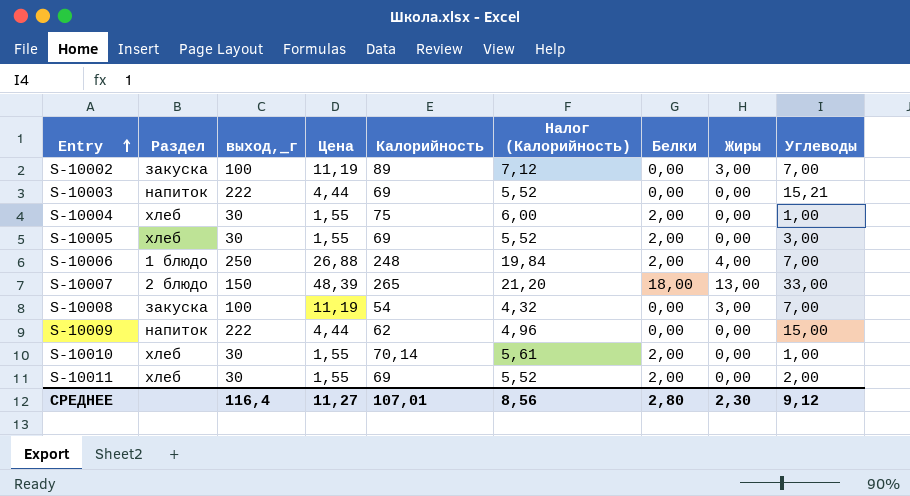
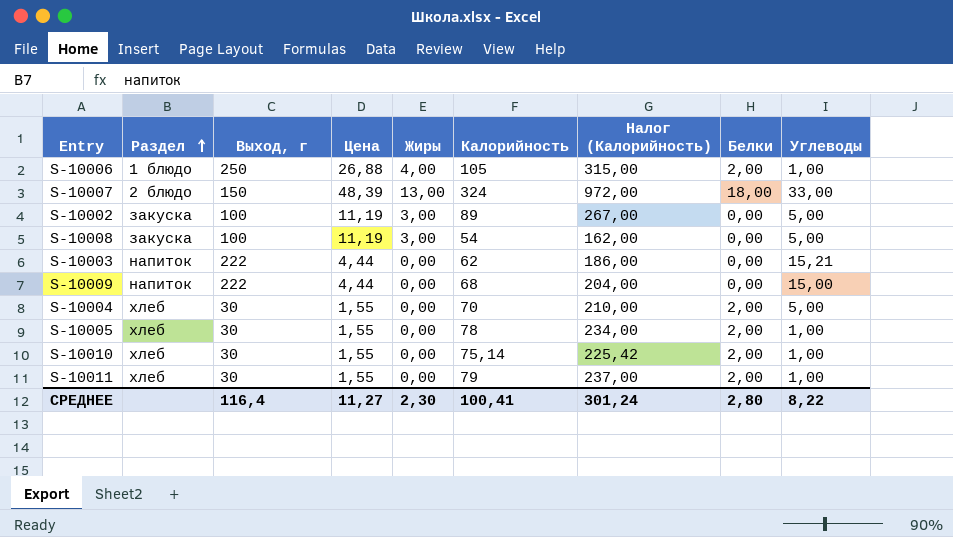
row order: Entry ascending -> Раздел ascending
column name: выход,_г -> Выход, г
column Жиры | position: 8 -> 5
column Налог (Калорийность) | formula: [Калорийность] * 0,08 -> [Калорийность] * 3
S-10006 | Калорийность: 248 -> 105
S-10006 | Углеводы: 7,00 -> 1,00
S-10007 | Калорийность: 265 -> 324
S-10002 | Углеводы: 7,00 -> 5,00
S-10008 | Углеводы: 7,00 -> 5,00
S-10003 | Калорийность: 69 -> 62
S-10009 | Калорийность: 62 -> 68
S-10004 | Калорийность: 75 -> 70
S-10004 | Углеводы: 1,00 -> 5,00
S-10005 | Калорийность: 69 -> 78
S-10005 | Углеводы: 3,00 -> 1,00
S-10010 | Калорийность: 70,14 -> 75,14
S-10011 | Калорийность: 69 -> 79
S-10011 | Углеводы: 2,00 -> 1,00
СРЕДНЕЕ | Калорийность: 107,01 -> 100,41
СРЕДНЕЕ | Налог (Калорийность): 8,56 -> 301,24
СРЕДНЕЕ | Углеводы: 9,12 -> 8,22

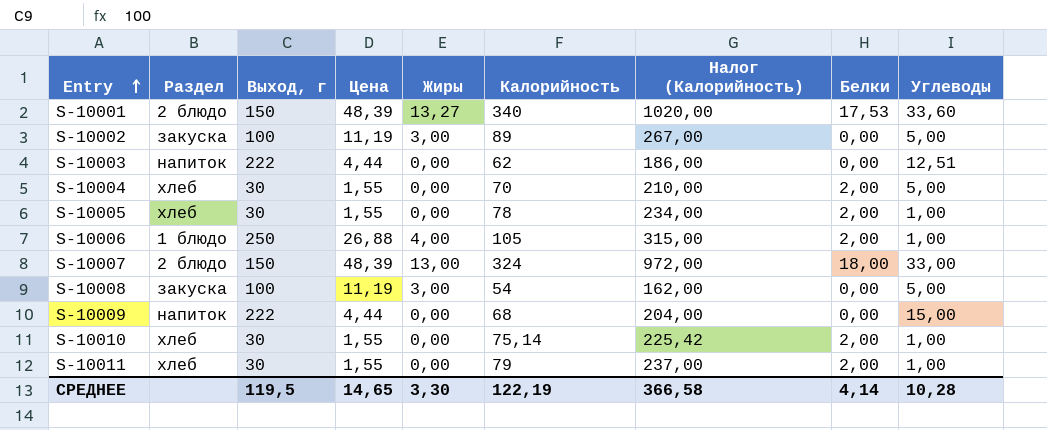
row order: Раздел ascending -> Entry ascending
row S-10001: none -> 2 блюдо | 150 | 48,39 | 13,27 | 340 | 1020,00 | 17,53 | 33,60
S-10003 | Углеводы: 15,21 -> 12,51
СРЕДНЕЕ | Выход, г: 116,4 -> 119,5
СРЕДНЕЕ | Цена: 11,27 -> 14,65
СРЕДНЕЕ | Жиры: 2,30 -> 3,30
СРЕДНЕЕ | Калорийность: 100,41 -> 122,19
СРЕДНЕЕ | Налог (Калорийность): 301,24 -> 366,58
СРЕДНЕЕ | Белки: 2,80 -> 4,14
СРЕДНЕЕ | Углеводы: 8,22 -> 10,28

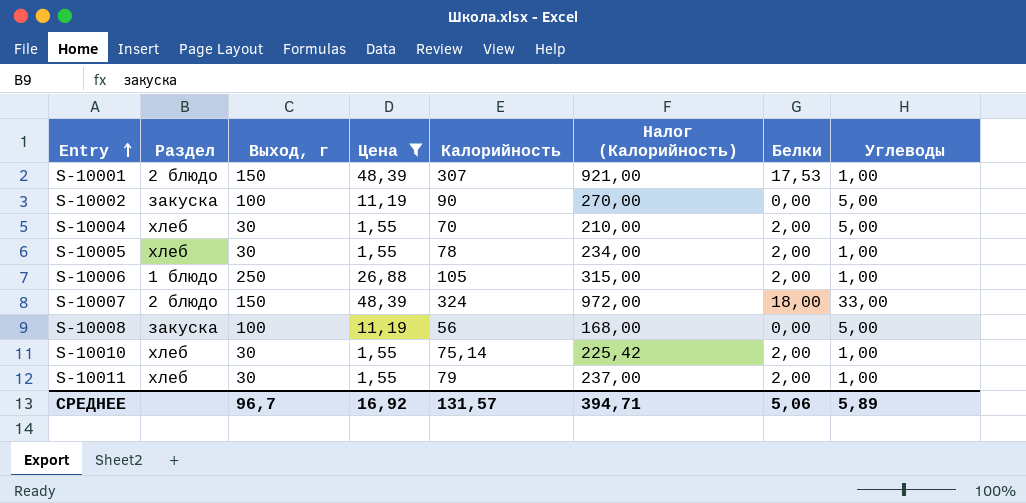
filter: none -> Цена != 4,44
column Жиры | position: 5 -> none
S-10001 | Калорийность: 340 -> 307
S-10001 | Налог (Калорийность): 1020,00 -> 921,00
S-10001 | Углеводы: 33,60 -> 1,00
S-10002 | Калорийность: 89 -> 90
S-10002 | Налог (Калорийность): 267,00 -> 270,00
S-10008 | Калорийность: 54 -> 56
S-10008 | Налог (Калорийность): 162,00 -> 168,00
СРЕДНЕЕ | Выход, г: 119,5 -> 96,7
СРЕДНЕЕ | Цена: 14,65 -> 16,92
СРЕДНЕЕ | Калорийность: 122,19 -> 131,57
СРЕДНЕЕ | Налог (Калорийность): 366,58 -> 394,71
СРЕДНЕЕ | Белки: 4,14 -> 5,06
СРЕДНЕЕ | Углеводы: 10,28 -> 5,89

